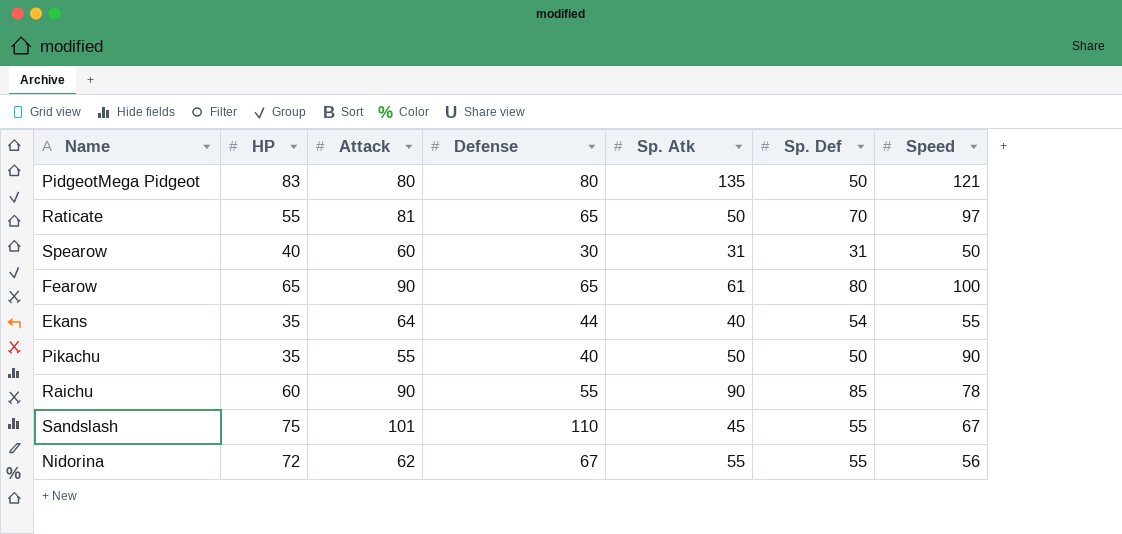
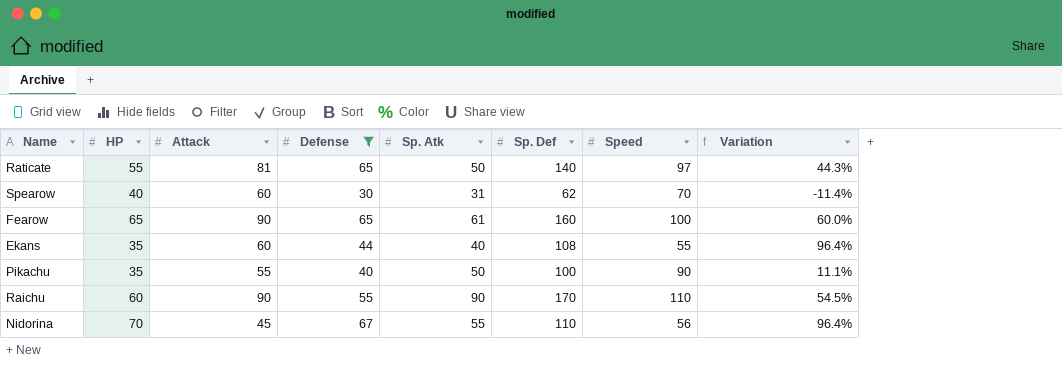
filter: none -> Defense <= 67
column Variation | formula: none -> ([Sp. Def] - [Speed]) / [Speed]
Raticate | Sp. Def: 70 -> 140
Spearow | Sp. Def: 31 -> 62
Spearow | Speed: 50 -> 70
Fearow | Sp. Def: 80 -> 160
Ekans | Attack: 64 -> 60
Ekans | Sp. Def: 54 -> 108
Pikachu | Sp. Def: 50 -> 100
Raichu | Sp. Def: 85 -> 170
Raichu | Speed: 78 -> 110
Nidorina | HP: 72 -> 70
Nidorina | Attack: 62 -> 45
Nidorina | Sp. Def: 55 -> 110

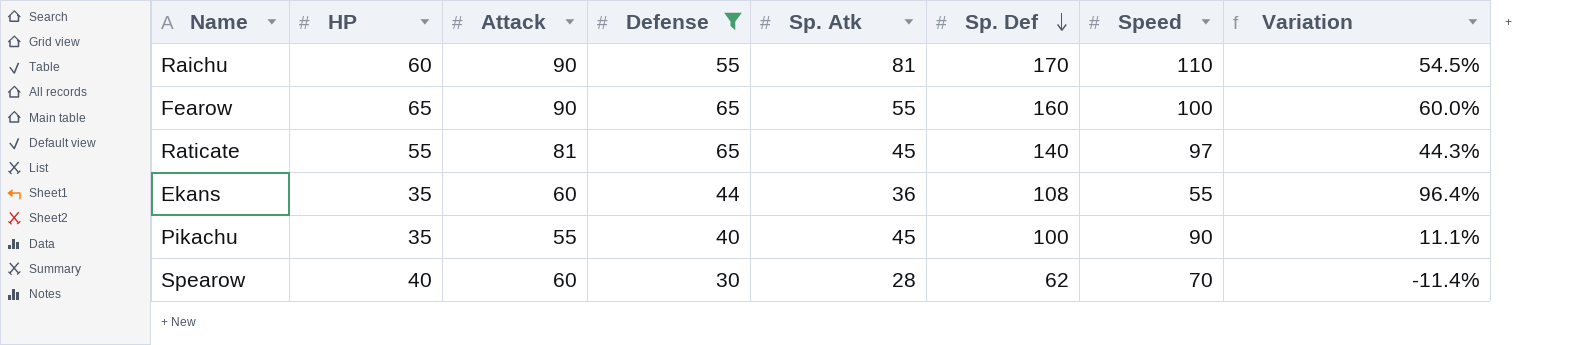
row order: none -> Sp. Def descending
row Nidorina: 70 | 45 | 67 | 55 | 110 | 56 | 96.4% -> none
Raichu | Sp. Atk: 90 -> 81
Fearow | Sp. Atk: 61 -> 55
Raticate | Sp. Atk: 50 -> 45
Ekans | Sp. Atk: 40 -> 36
Pikachu | Sp. Atk: 50 -> 45
Spearow | Sp. Atk: 31 -> 28

